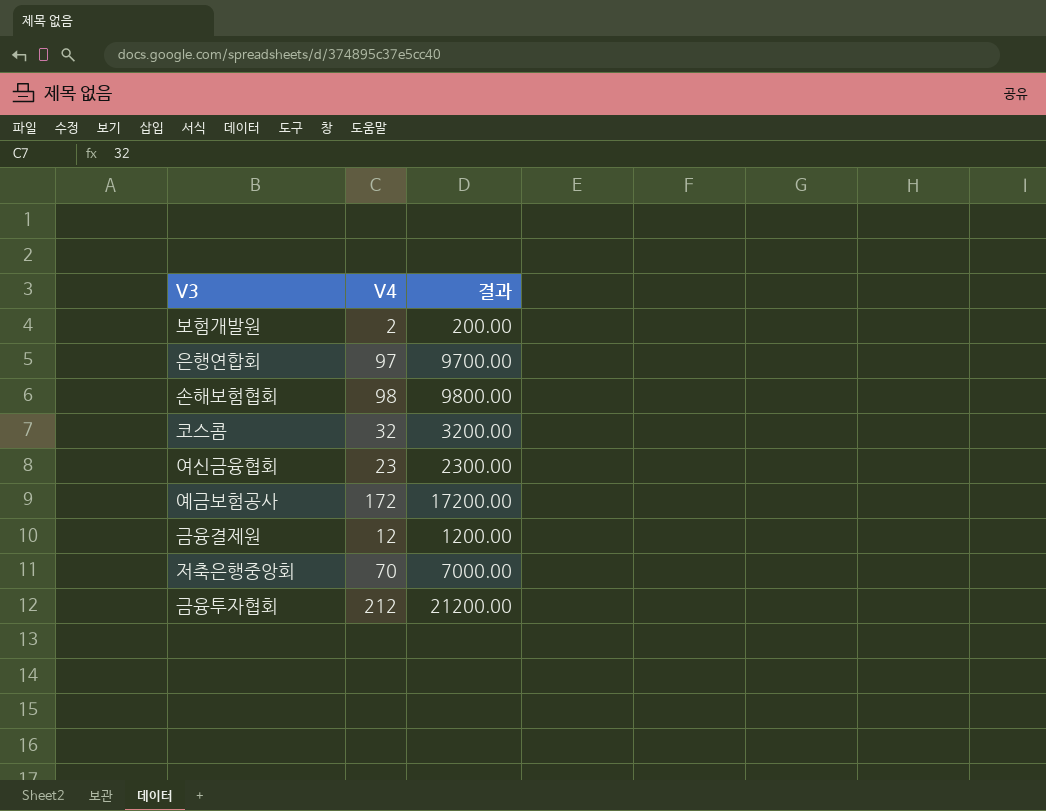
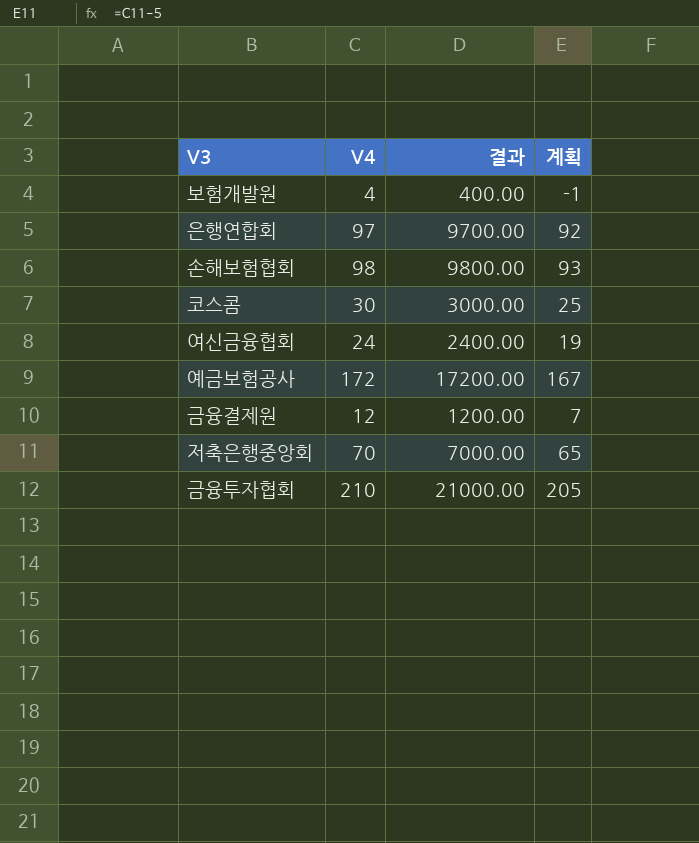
column 계획 | formula: none -> [V4] - 5
보험개발원 | V4: 2 -> 4
보험개발원 | 결과: 200.00 -> 400.00
코스콤 | V4: 32 -> 30
코스콤 | 결과: 3200.00 -> 3000.00
여신금융협회 | V4: 23 -> 24
여신금융협회 | 결과: 2300.00 -> 2400.00
금융투자협회 | V4: 212 -> 210
금융투자협회 | 결과: 21200.00 -> 21000.00

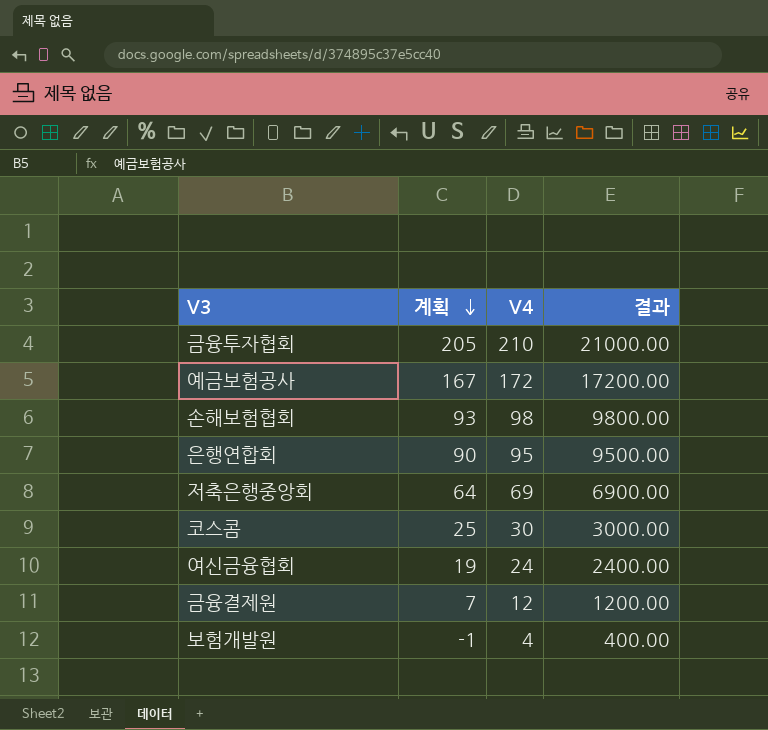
row order: none -> 계획 descending
column 계획 | position: 4 -> 2
은행연합회 | 계획: 92 -> 90
은행연합회 | V4: 97 -> 95
은행연합회 | 결과: 9700.00 -> 9500.00
저축은행중앙회 | 계획: 65 -> 64
저축은행중앙회 | V4: 70 -> 69
저축은행중앙회 | 결과: 7000.00 -> 6900.00

